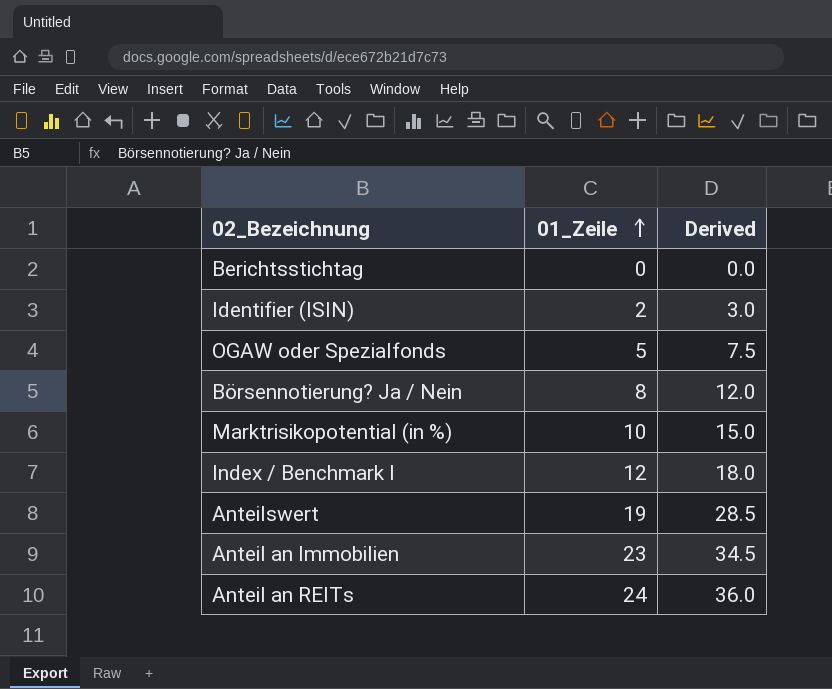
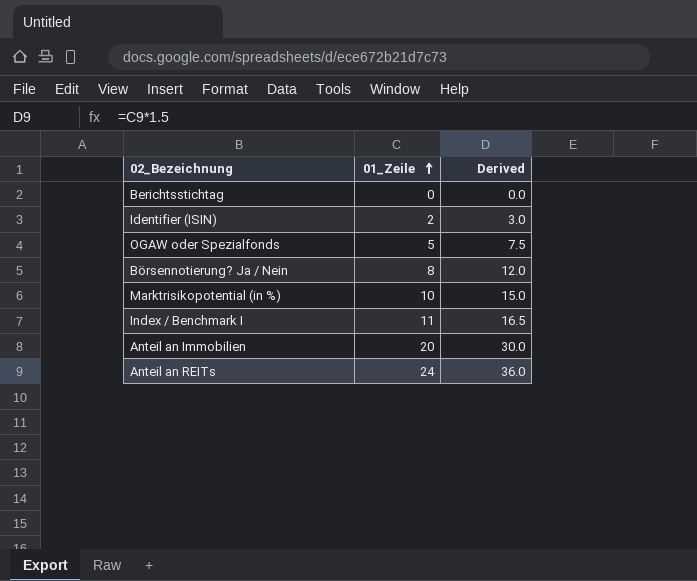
row Anteilswert: 19 | 28.5 -> none
Index / Benchmark I | 01_Zeile: 12 -> 11
Index / Benchmark I | Derived: 18.0 -> 16.5
Anteil an Immobilien | 01_Zeile: 23 -> 20
Anteil an Immobilien | Derived: 34.5 -> 30.0

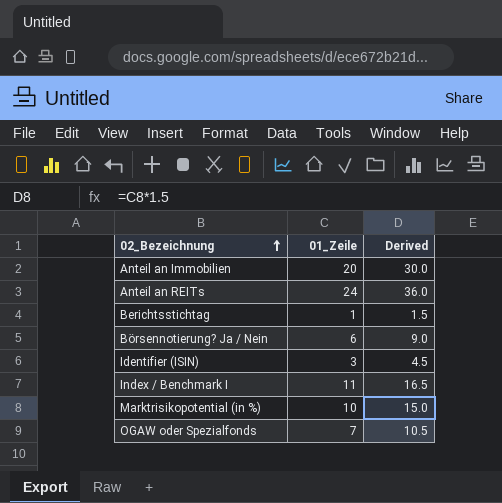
row order: 01_Zeile ascending -> 02_Bezeichnung ascending
Berichtsstichtag | 01_Zeile: 0 -> 1
Berichtsstichtag | Derived: 0.0 -> 1.5
Börsennotierung? Ja / Nein | 01_Zeile: 8 -> 6
Börsennotierung? Ja / Nein | Derived: 12.0 -> 9.0
Identifier (ISIN) | 01_Zeile: 2 -> 3
Identifier (ISIN) | Derived: 3.0 -> 4.5
OGAW oder Spezialfonds | 01_Zeile: 5 -> 7
OGAW oder Spezialfonds | Derived: 7.5 -> 10.5

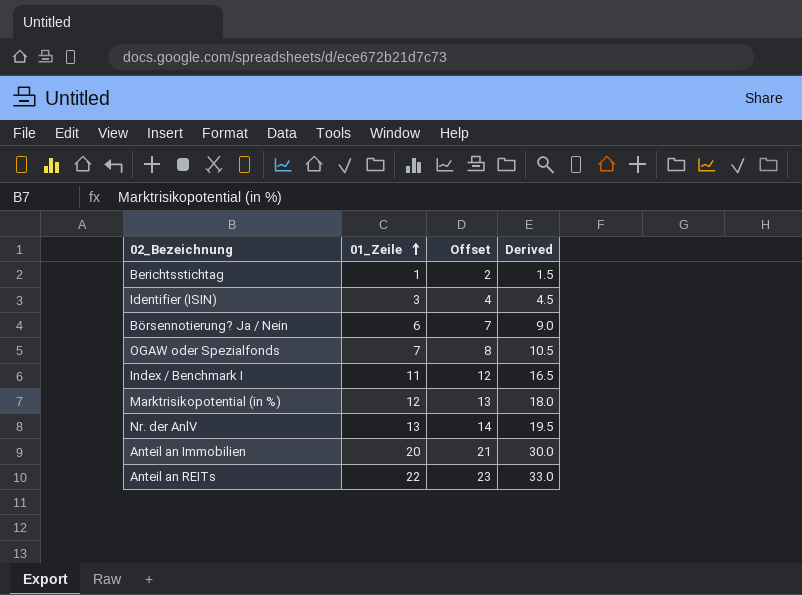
row order: 02_Bezeichnung ascending -> 01_Zeile ascending
column Offset | formula: none -> [01_Zeile] + 1
Marktrisikopotential (in %) | 01_Zeile: 10 -> 12
Marktrisikopotential (in %) | Derived: 15.0 -> 18.0
row Nr. der AnlV: none -> 13 | 14 | 19.5
Anteil an REITs | 01_Zeile: 24 -> 22
Anteil an REITs | Derived: 36.0 -> 33.0

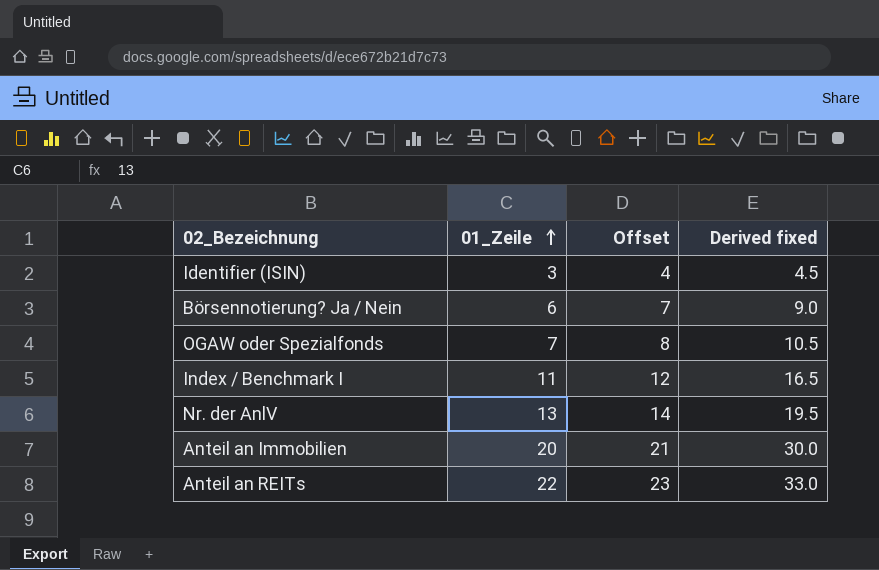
column name: Derived -> Derived fixed
row Berichtsstichtag: 1 | 2 | 1.5 -> none
row Marktrisikopotential (in %): 12 | 13 | 18.0 -> none

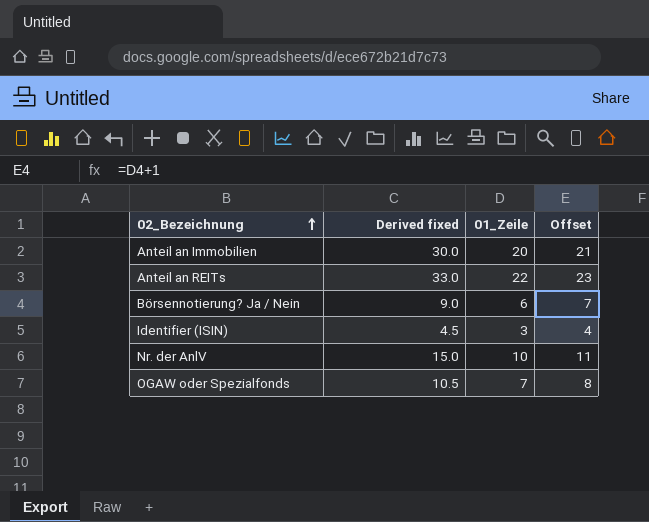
row order: 01_Zeile ascending -> 02_Bezeichnung ascending
column Derived fixed | position: 4 -> 2
row Index / Benchmark I: 11 | 12 | 16.5 -> none
Nr. der AnlV | Derived fixed: 19.5 -> 15.0
Nr. der AnlV | 01_Zeile: 13 -> 10
Nr. der AnlV | Offset: 14 -> 11

